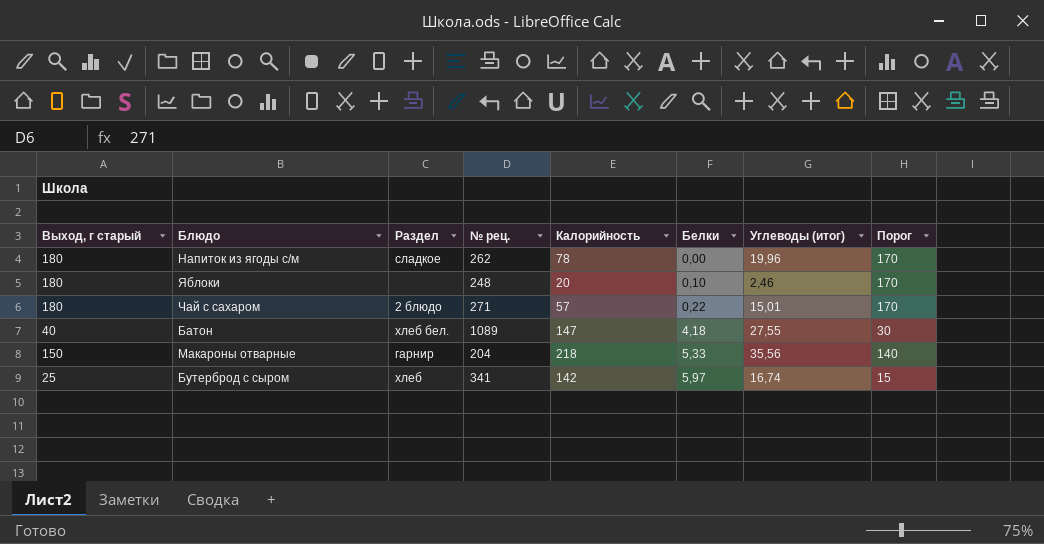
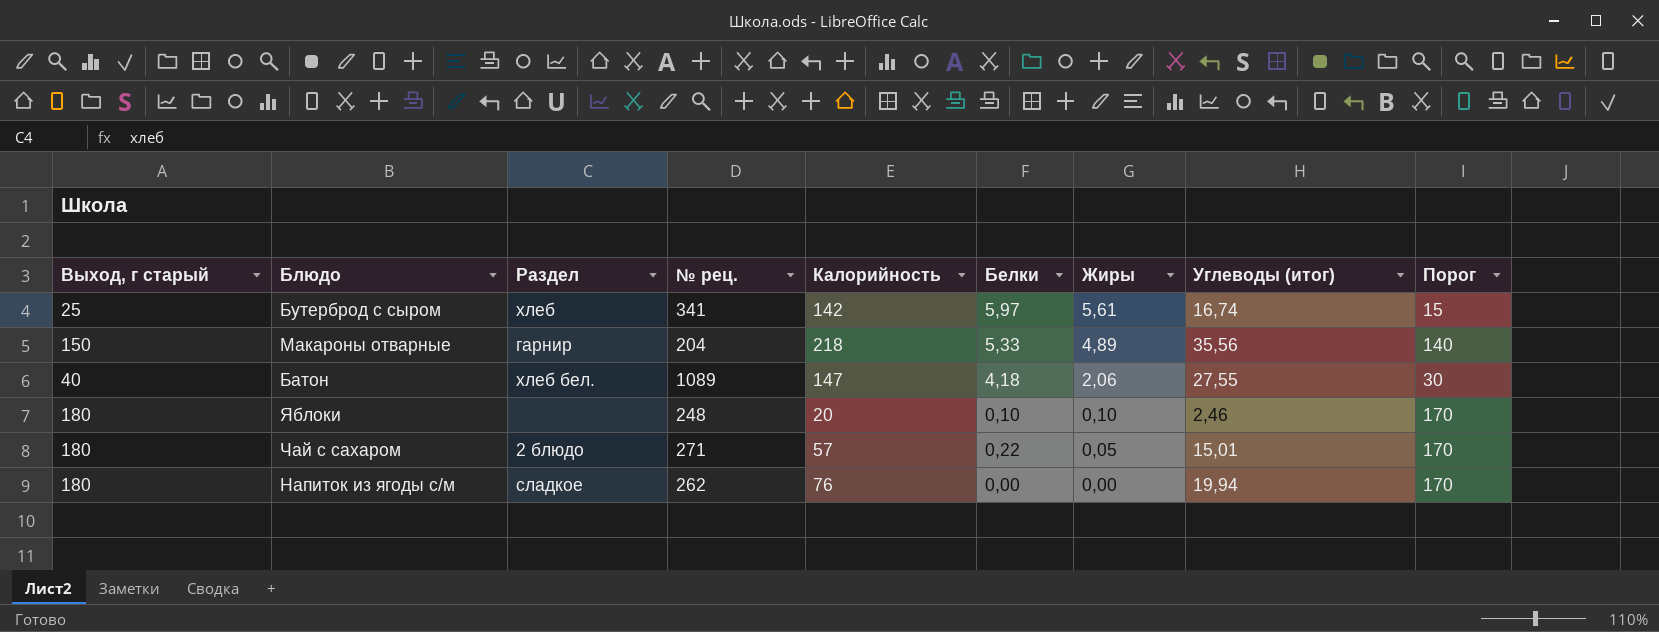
row order: Белки ascending -> Жиры descending
column Жиры | position: none -> 7
Напиток из ягоды с/м | Калорийность: 78 -> 76
Напиток из ягоды с/м | Углеводы (итог): 19,96 -> 19,94

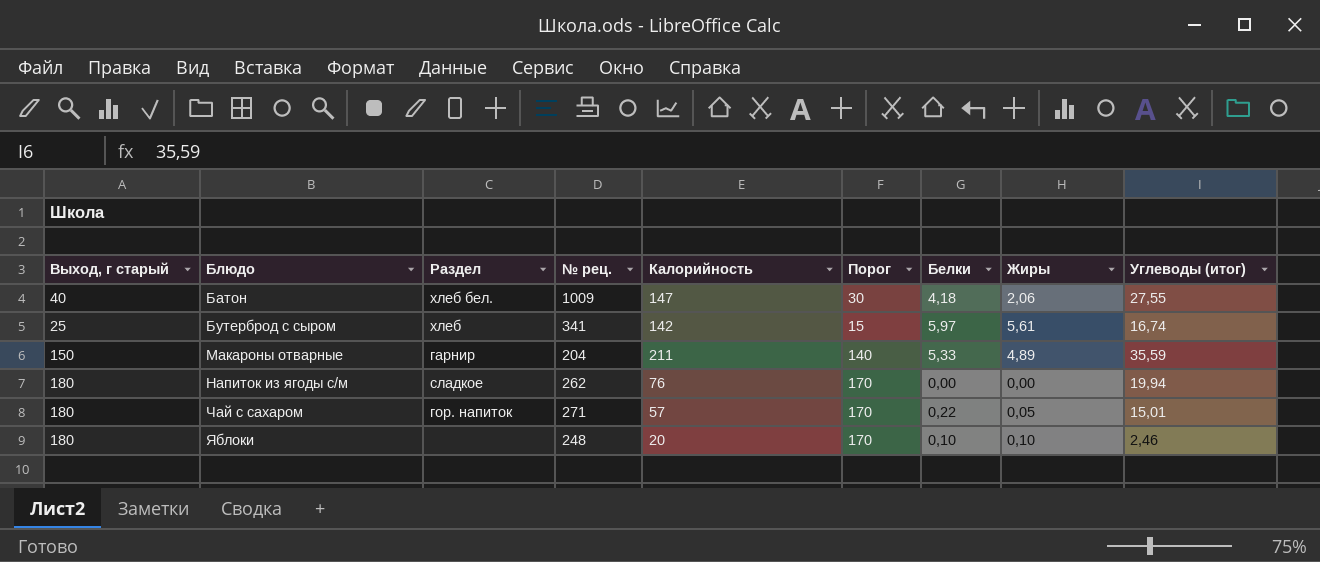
row order: Жиры descending -> Блюдо ascending
column Порог | position: 9 -> 6
Батон | № рец.: 1089 -> 1009
Макароны отварные | Калорийность: 218 -> 211
Макароны отварные | Углеводы (итог): 35,56 -> 35,59
Чай с сахаром | Раздел: 2 блюдо -> гор. напиток

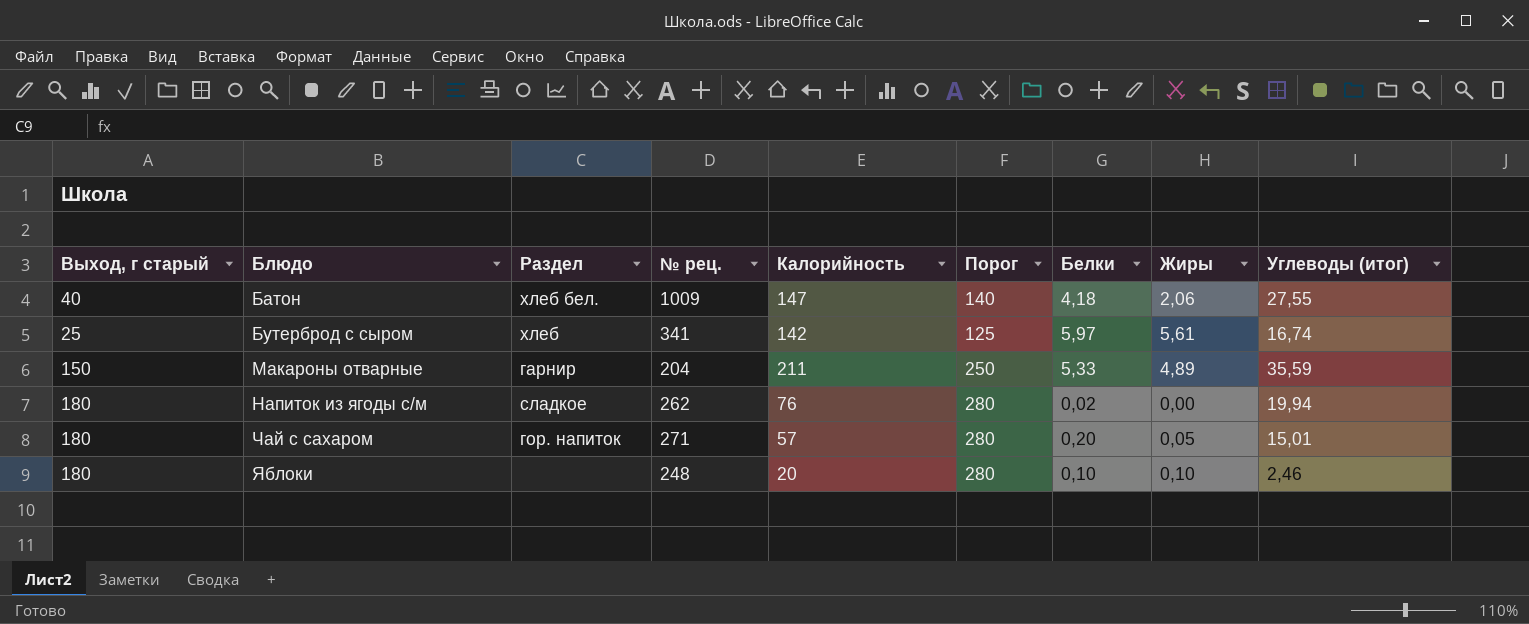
column Порог | formula: [Выход, г старый] - 10 -> [Выход, г старый] + 100
Напиток из ягоды с/м | Белки: 0,00 -> 0,02
Чай с сахаром | Белки: 0,22 -> 0,20

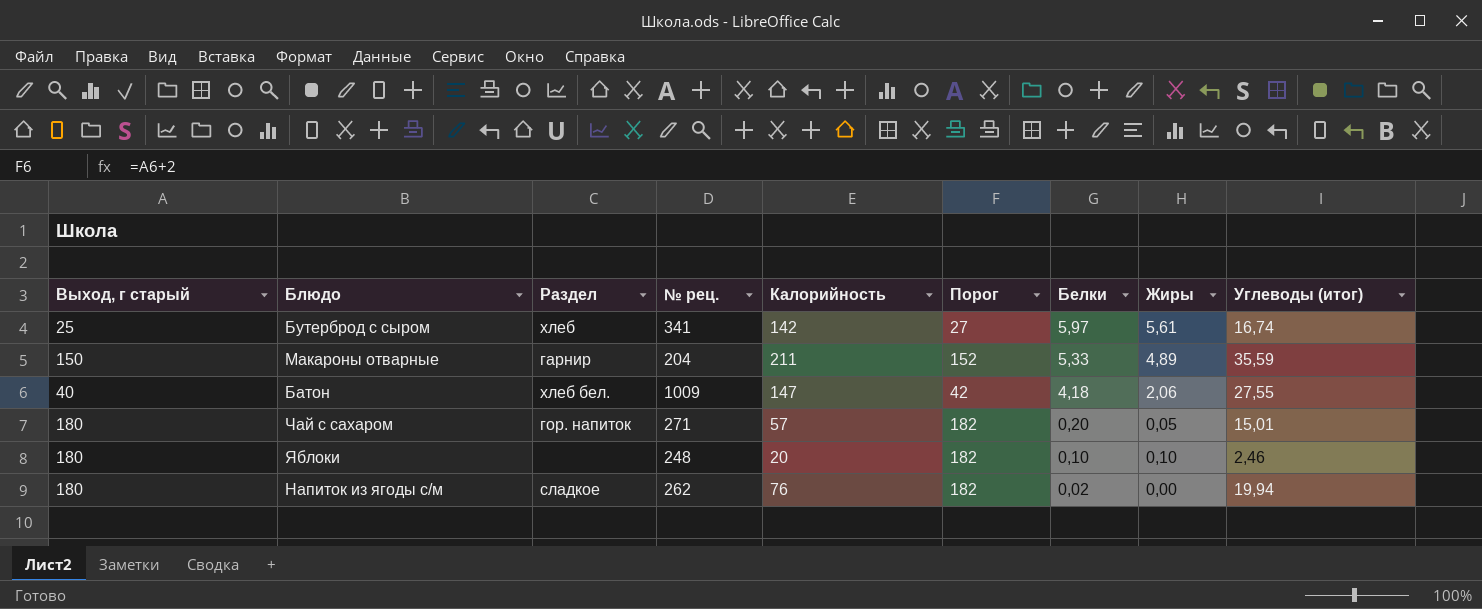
row order: Блюдо ascending -> Белки descending
column Порог | formula: [Выход, г старый] + 100 -> [Выход, г старый] + 2

